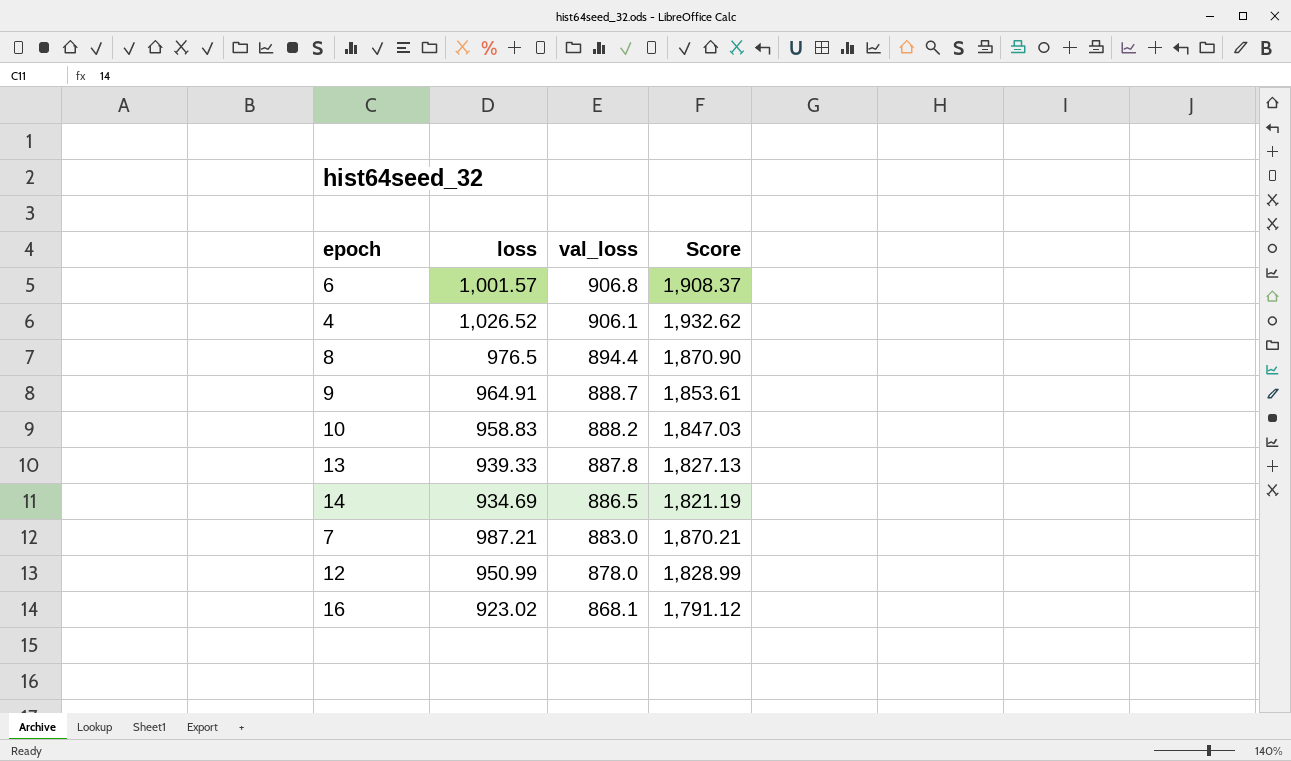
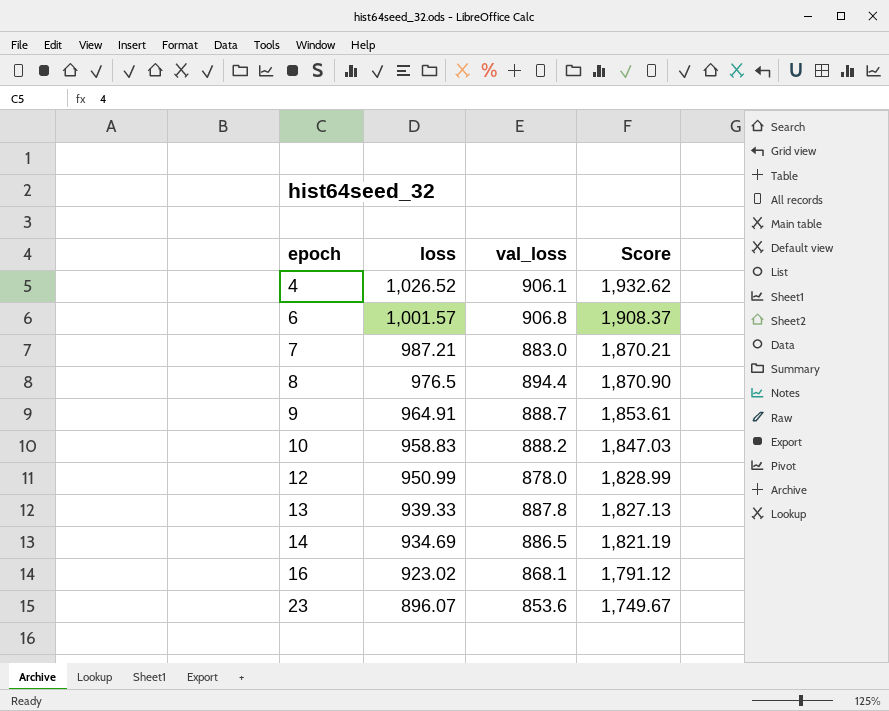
row order: val_loss descending -> epoch ascending
row 23: none -> 896.07 | 853.6 | 1,749.67

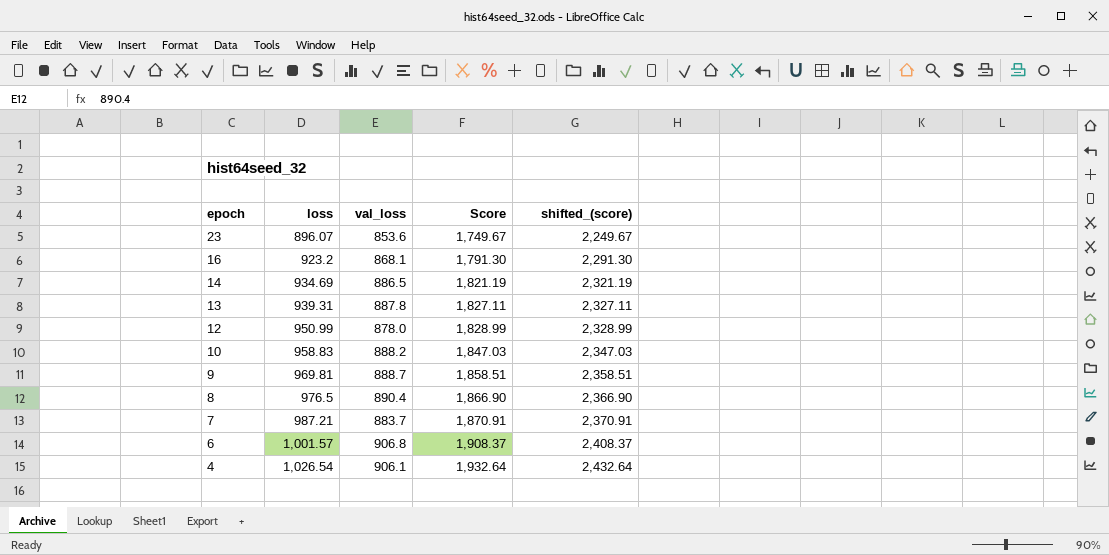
row order: epoch ascending -> epoch descending
column shifted_(score) | formula: none -> [Score] + 500
16 | loss: 923.02 -> 923.2
16 | Score: 1,791.12 -> 1,791.30
13 | loss: 939.33 -> 939.31
13 | Score: 1,827.13 -> 1,827.11
9 | loss: 964.91 -> 969.81
9 | Score: 1,853.61 -> 1,858.51
8 | val_loss: 894.4 -> 890.4
8 | Score: 1,870.90 -> 1,866.90
7 | val_loss: 883.0 -> 883.7
7 | Score: 1,870.21 -> 1,870.91
4 | loss: 1,026.52 -> 1,026.54
4 | Score: 1,932.62 -> 1,932.64

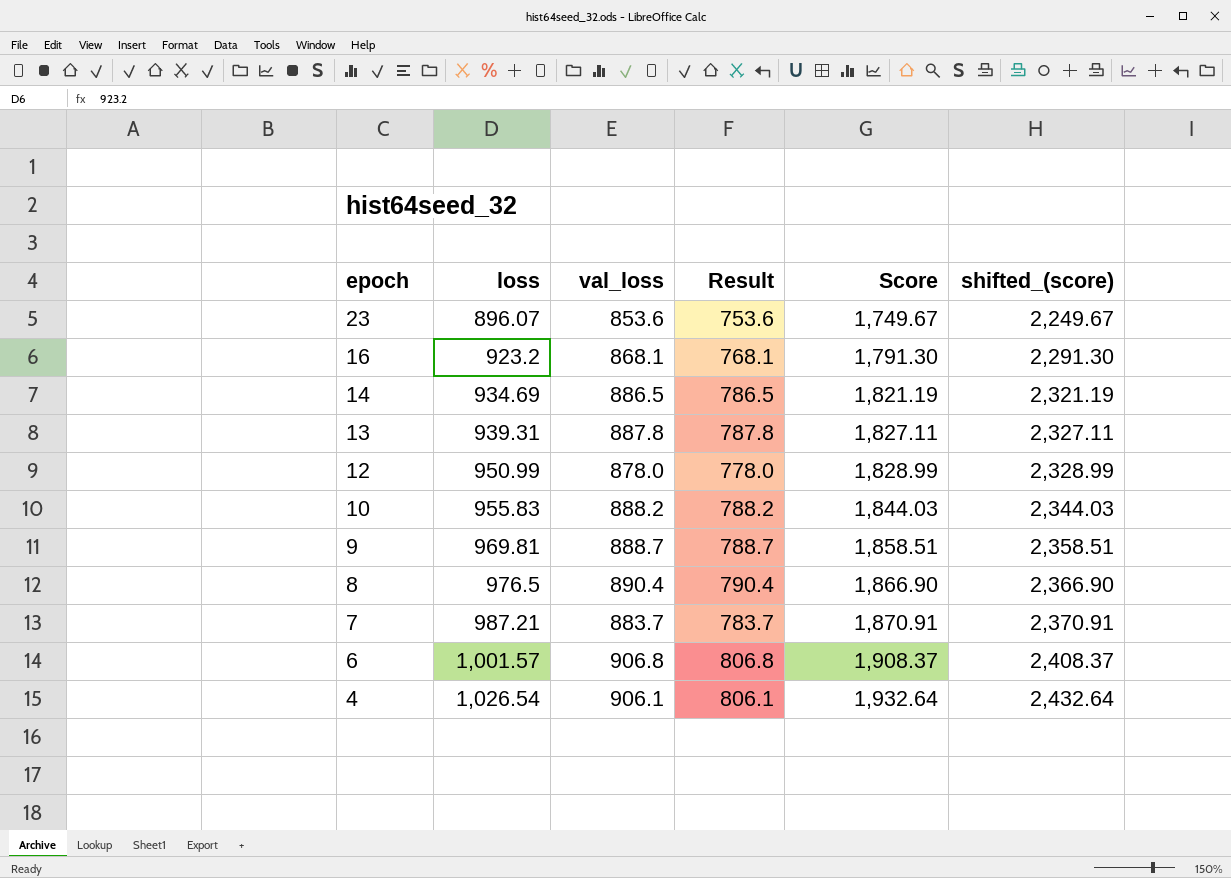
column Result | formula: none -> [val_loss] - 100
10 | loss: 958.83 -> 955.83
10 | Score: 1,847.03 -> 1,844.03
10 | shifted_(score): 2,347.03 -> 2,344.03

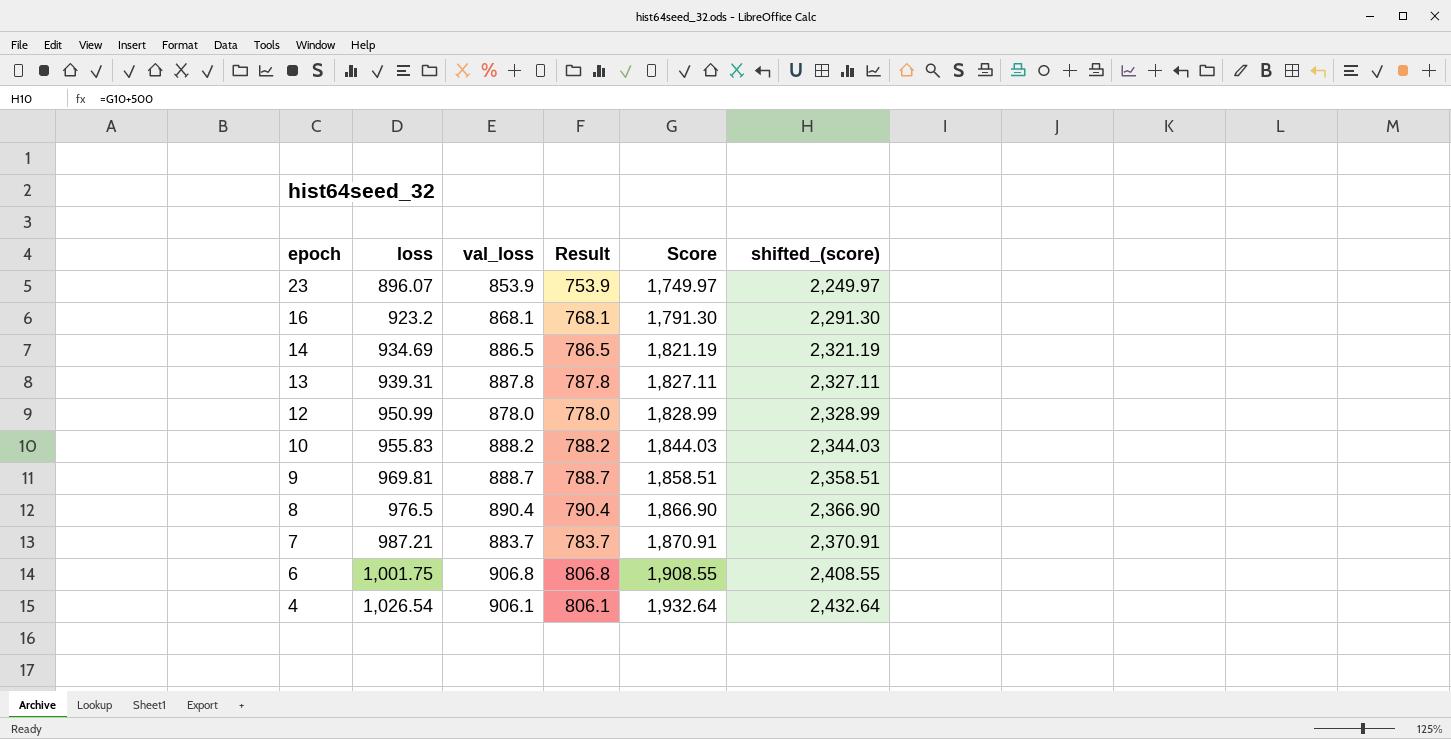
23 | val_loss: 853.6 -> 853.9
23 | Result: 753.6 -> 753.9
23 | Score: 1,749.67 -> 1,749.97
23 | shifted_(score): 2,249.67 -> 2,249.97
6 | loss: 1,001.57 -> 1,001.75
6 | Score: 1,908.37 -> 1,908.55
6 | shifted_(score): 2,408.37 -> 2,408.55

